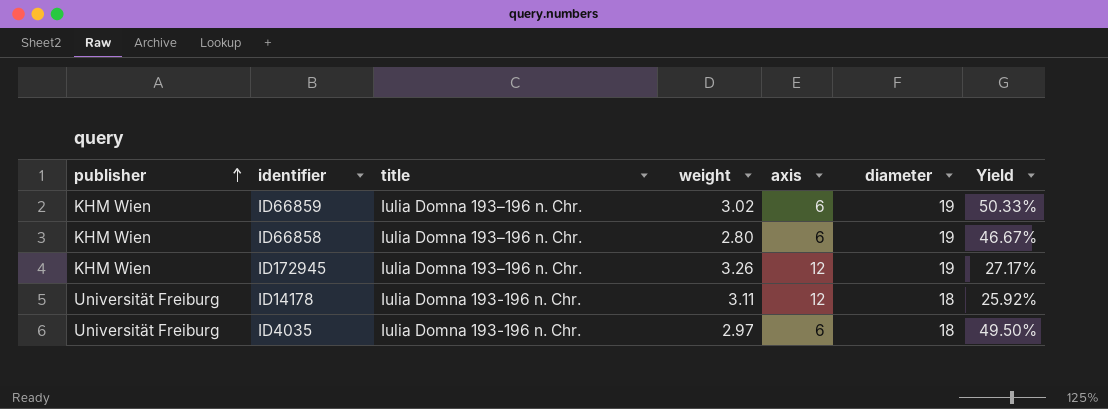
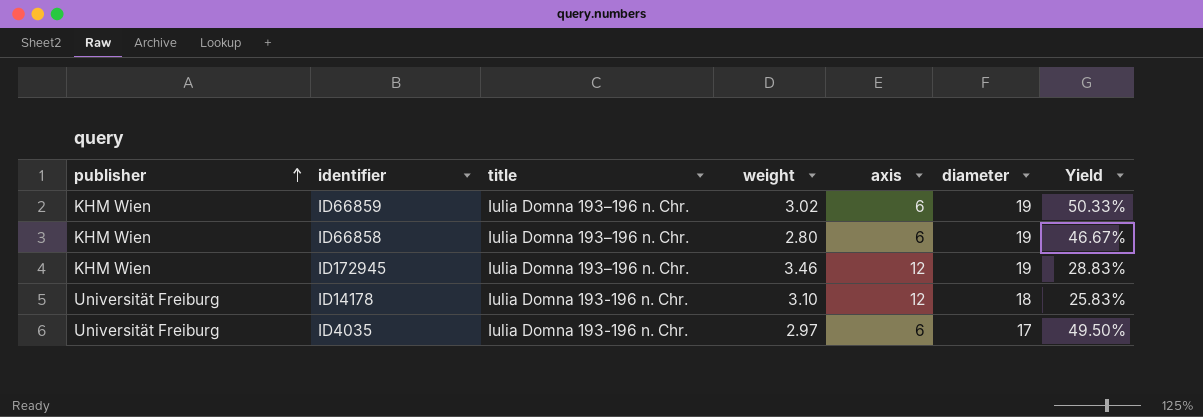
ID172945 | weight: 3.26 -> 3.46
ID172945 | Yield: 27.17% -> 28.83%
ID14178 | weight: 3.11 -> 3.10
ID14178 | Yield: 25.92% -> 25.83%
ID4035 | diameter: 18 -> 17

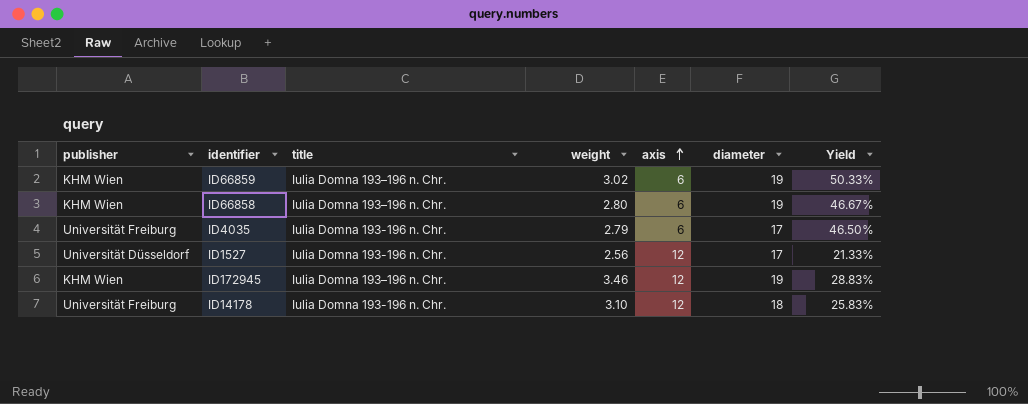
row order: publisher ascending -> axis ascending
ID4035 | weight: 2.97 -> 2.79
ID4035 | Yield: 49.50% -> 46.50%
row ID1527: none -> Universität Düsseldorf | Iulia Domna 193-196 n. Chr. | 2.56 | 12 | 17 | 21.33%

